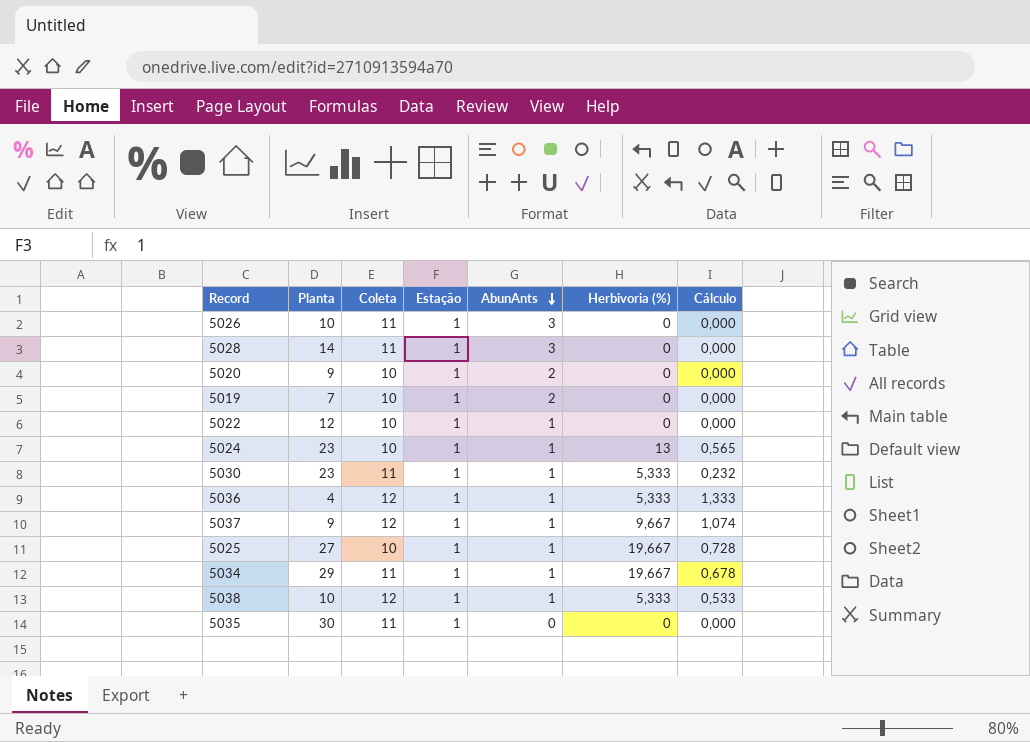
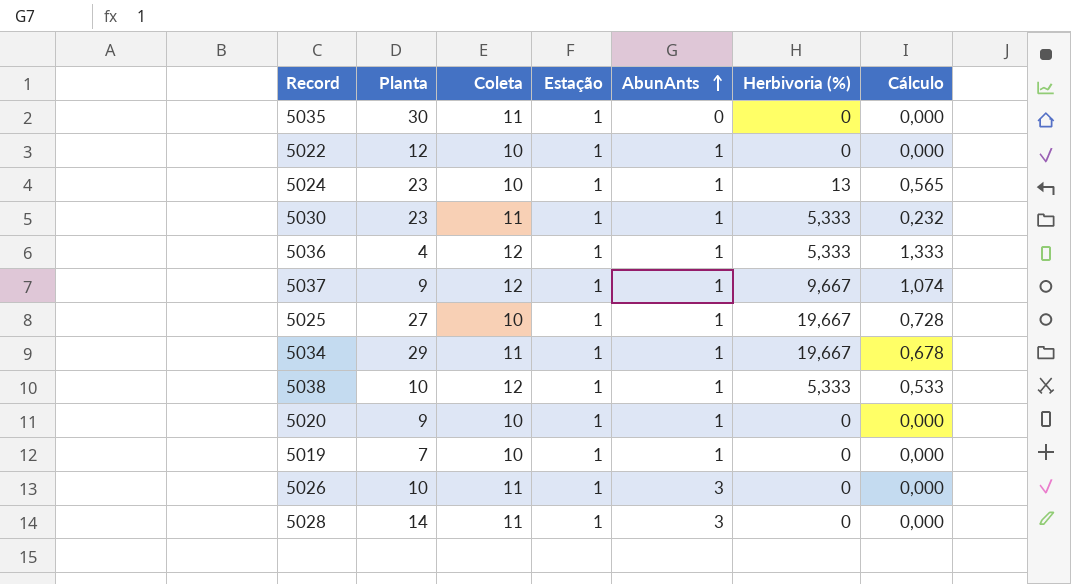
row order: AbunAnts descending -> AbunAnts ascending
5020 | AbunAnts: 2 -> 1
5019 | AbunAnts: 2 -> 1

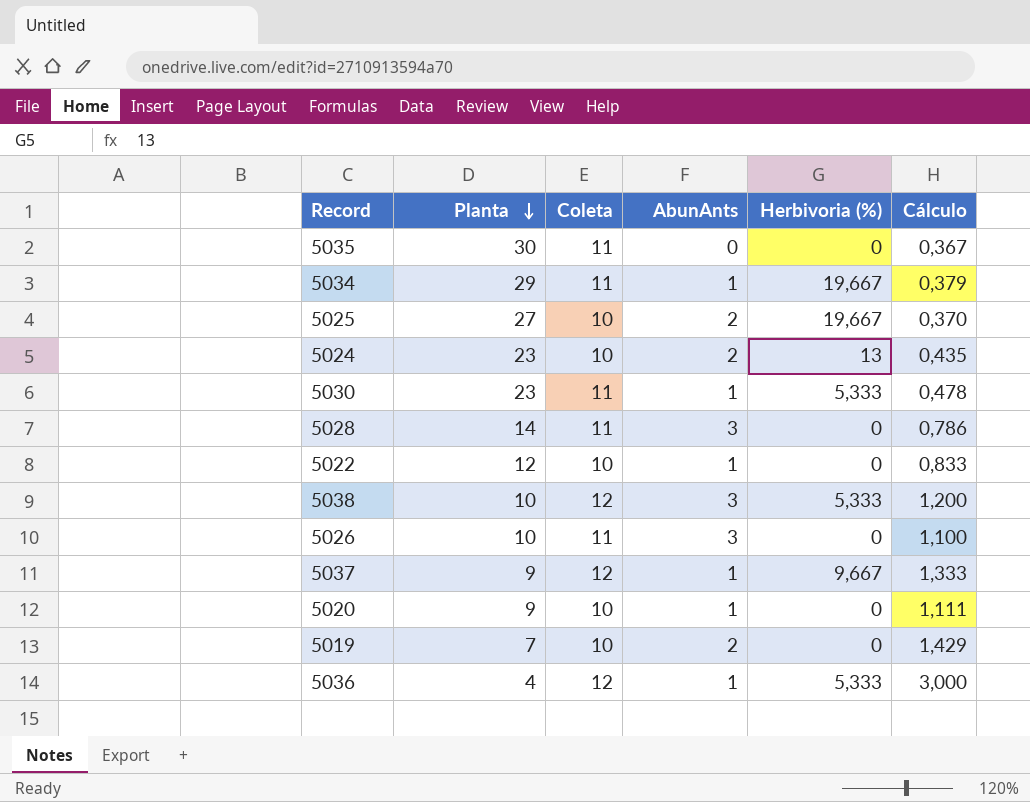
row order: AbunAnts ascending -> Planta descending
column Estação | position: 4 -> none
column Cálculo | formula: [Herbivoria (%)] / [Planta] -> [Coleta] / [Planta]
5025 | AbunAnts: 1 -> 2
5024 | AbunAnts: 1 -> 2
5038 | AbunAnts: 1 -> 3
5019 | AbunAnts: 1 -> 2

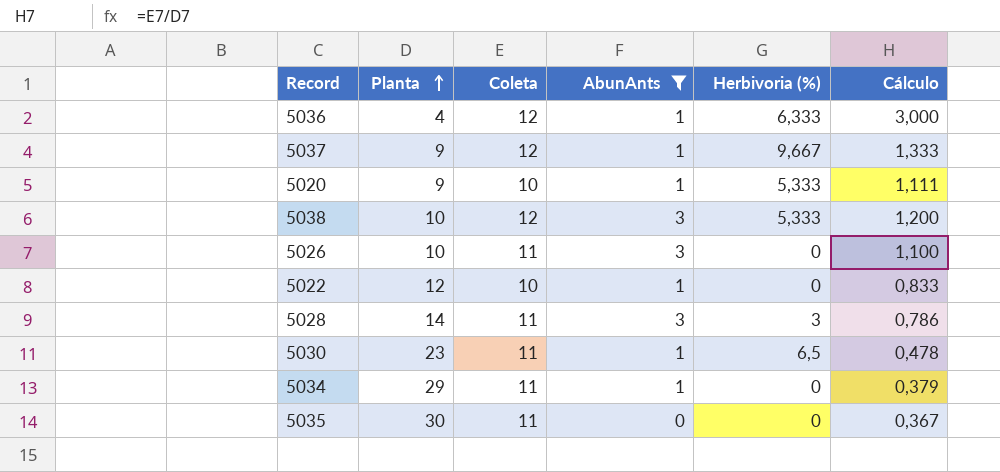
filter: none -> AbunAnts != 2
row order: Planta descending -> Planta ascending
5036 | Herbivoria (%): 5,333 -> 6,333
5020 | Herbivoria (%): 0 -> 5,333
5028 | Herbivoria (%): 0 -> 3
5030 | Herbivoria (%): 5,333 -> 6,5
5034 | Herbivoria (%): 19,667 -> 0

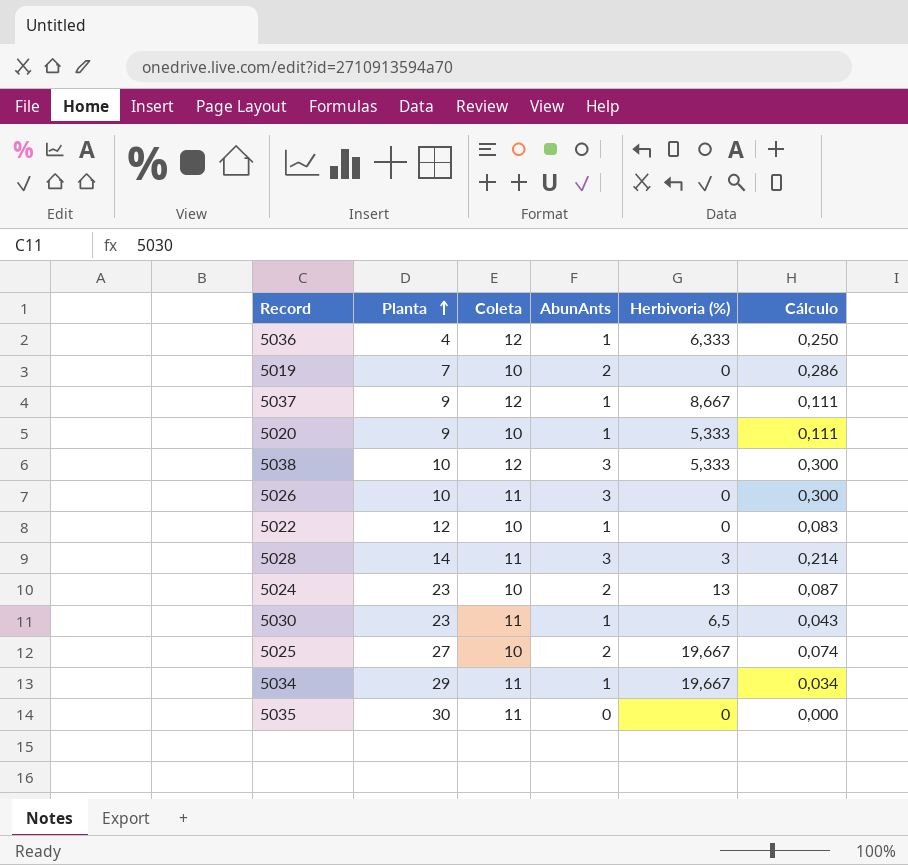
filter: AbunAnts != 2 -> none
column Cálculo | formula: [Coleta] / [Planta] -> [AbunAnts] / [Planta]
5037 | Herbivoria (%): 9,667 -> 8,667
5034 | Herbivoria (%): 0 -> 19,667

